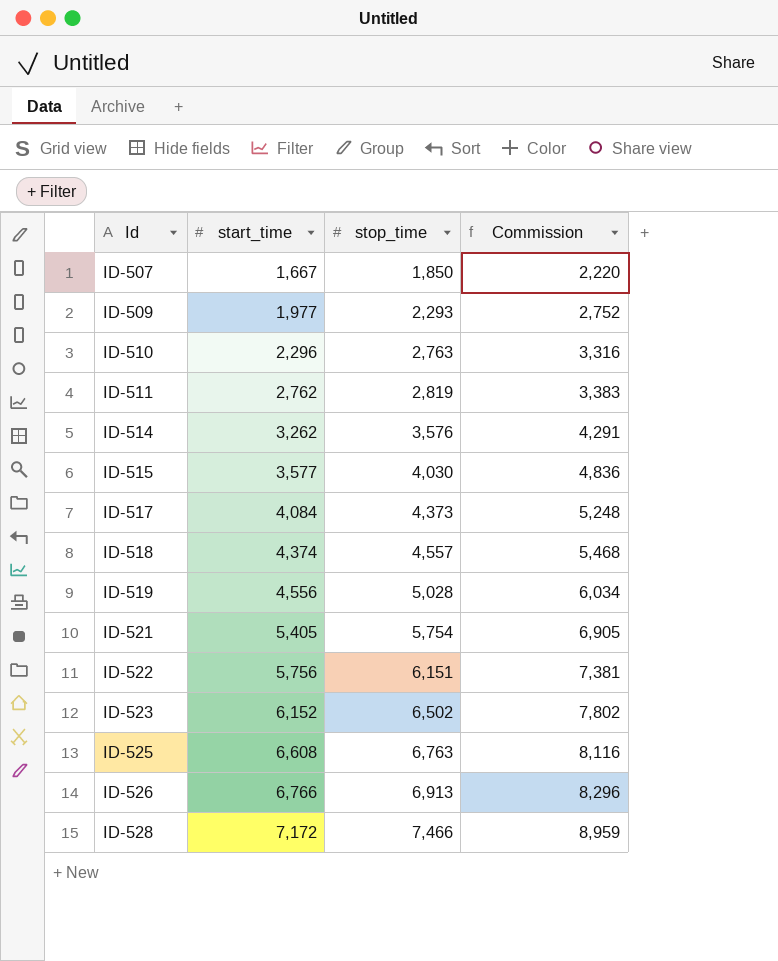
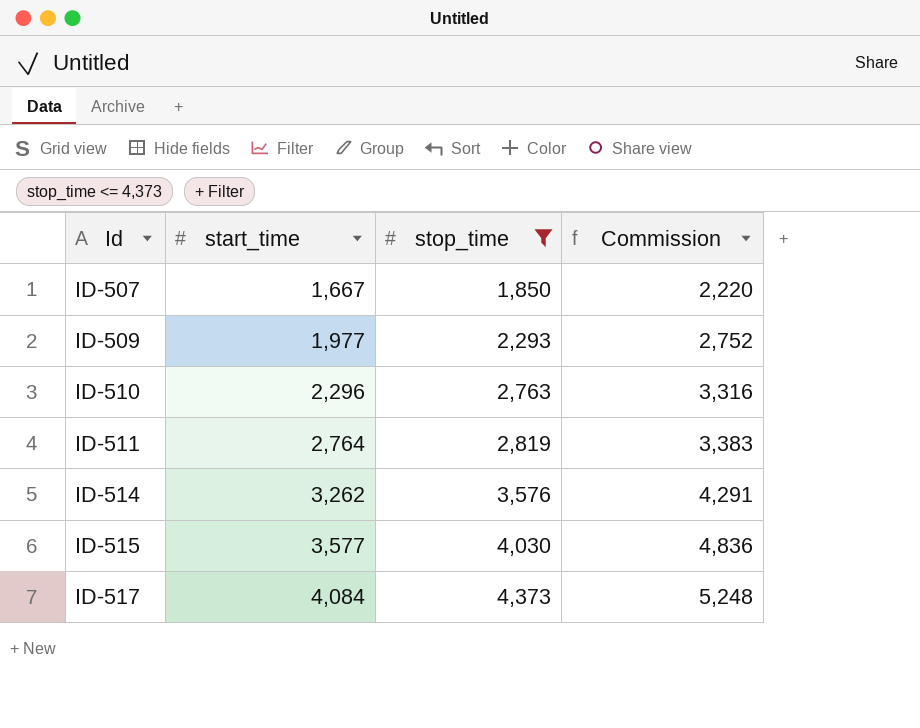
filter: none -> stop_time <= 4,373
ID-511 | start_time: 2,762 -> 2,764

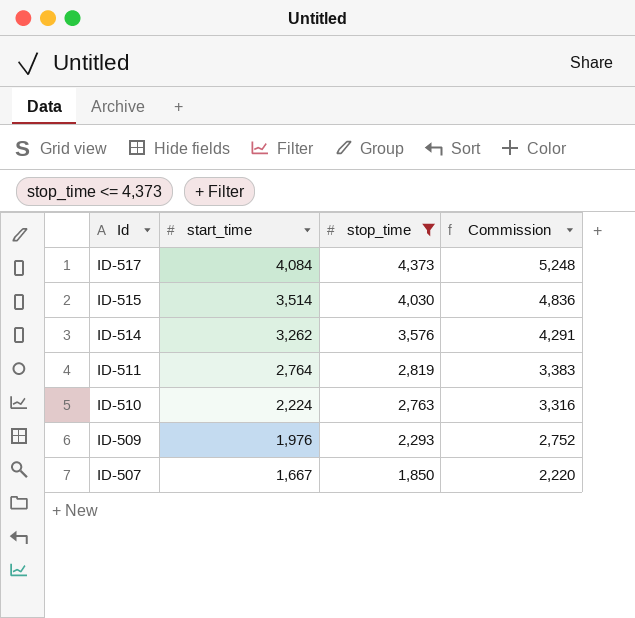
row order: Id ascending -> Id descending
ID-515 | start_time: 3,577 -> 3,514
ID-510 | start_time: 2,296 -> 2,224
ID-509 | start_time: 1,977 -> 1,976

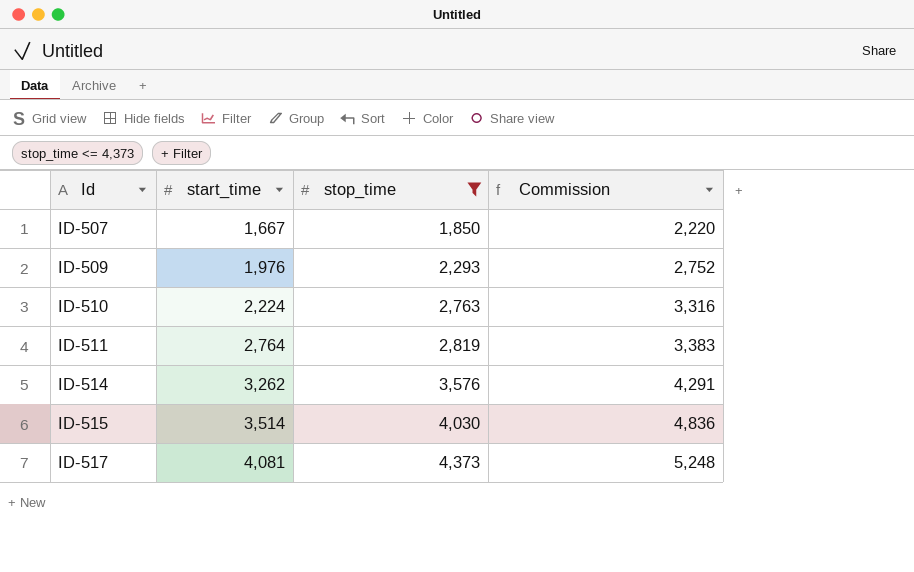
row order: Id descending -> Id ascending
ID-517 | start_time: 4,084 -> 4,081

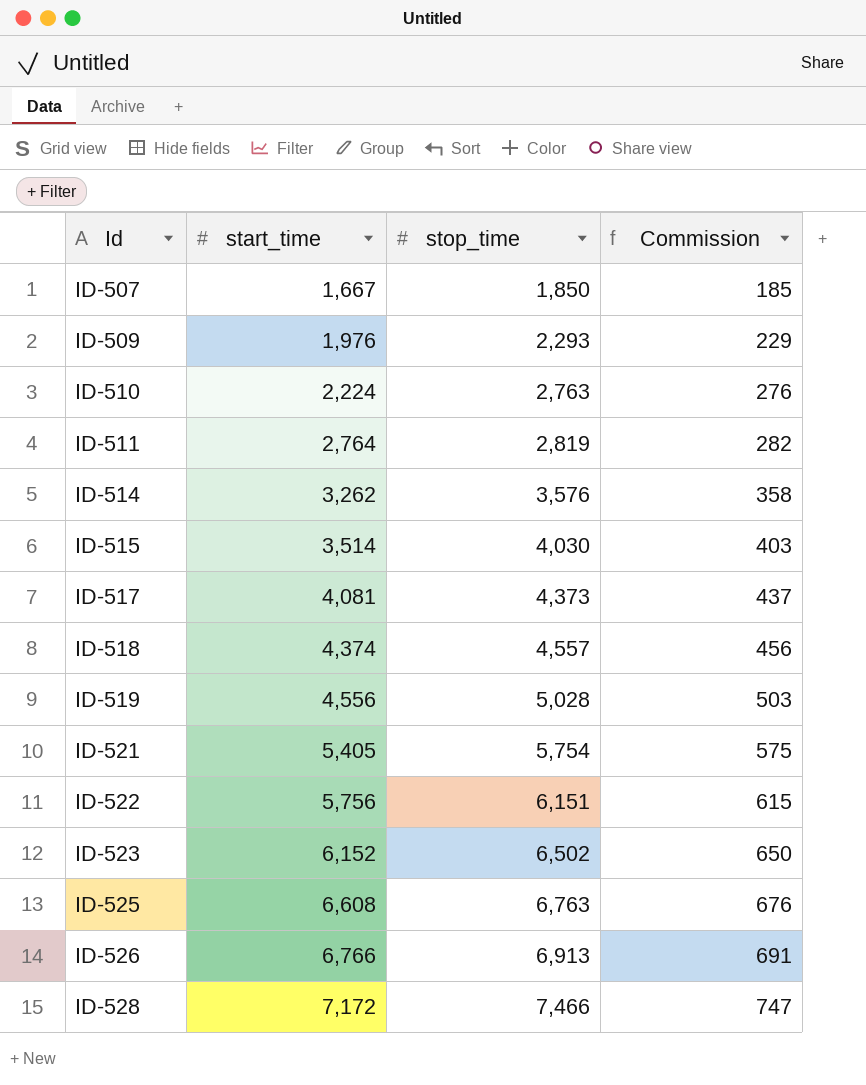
filter: stop_time <= 4,373 -> none
column Commission | formula: [stop_time] * 1.2 -> [stop_time] * 0.1

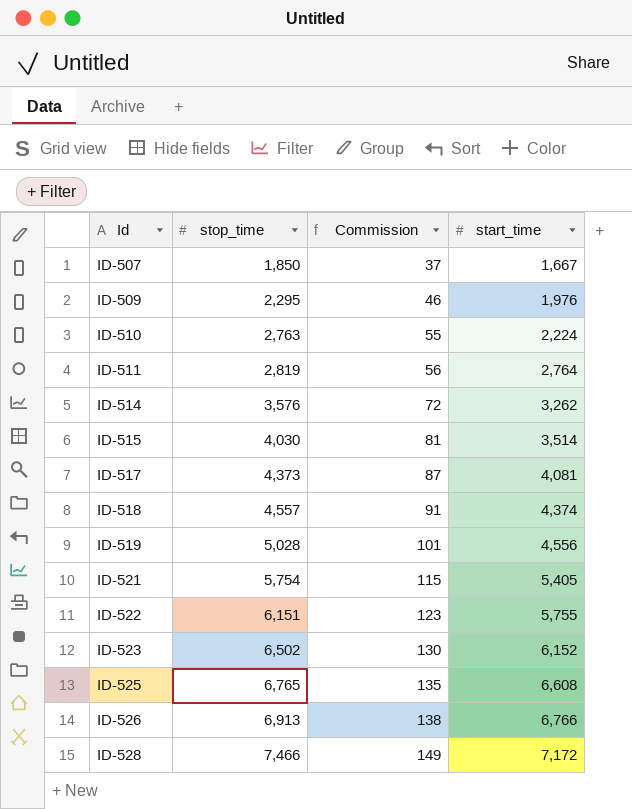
column Commission | formula: [stop_time] * 0.1 -> [stop_time] * 0.02
column start_time | position: 2 -> 4
ID-509 | stop_time: 2,293 -> 2,295
ID-522 | start_time: 5,756 -> 5,755
ID-525 | stop_time: 6,763 -> 6,765

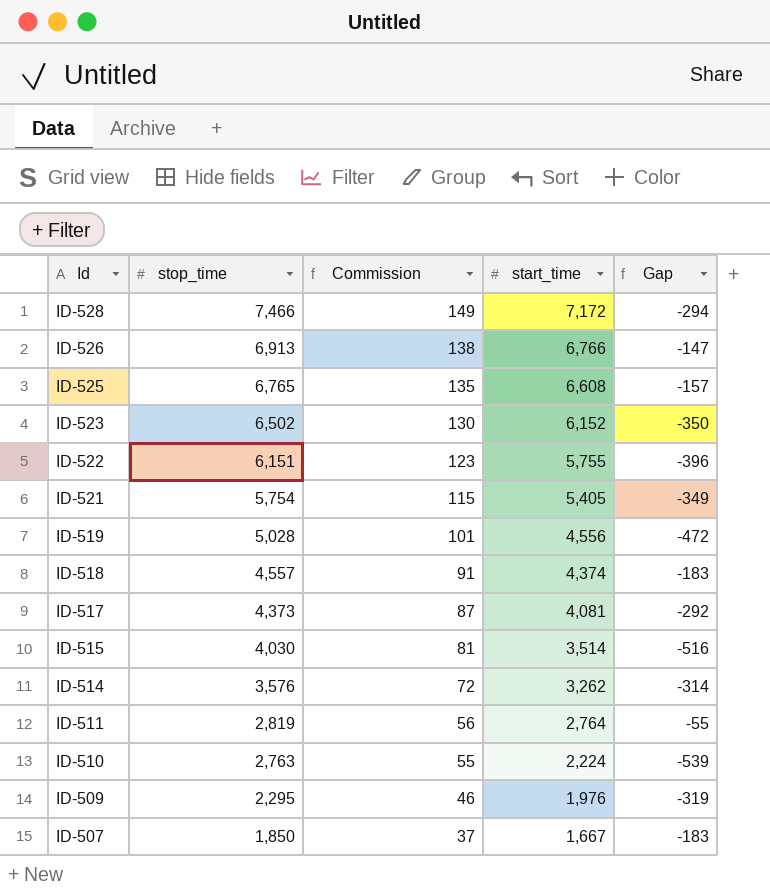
row order: Id ascending -> Id descending
column Gap | formula: none -> [start_time] - [stop_time]

